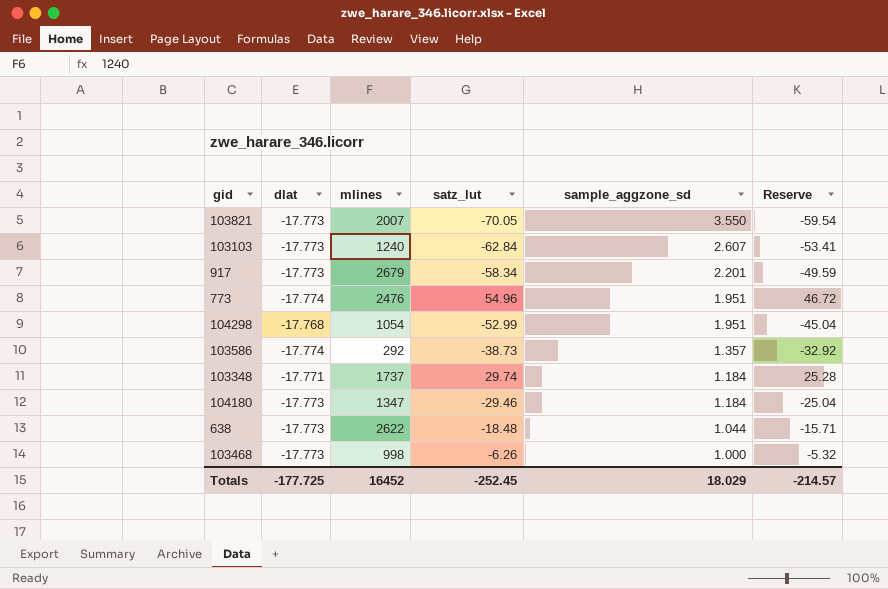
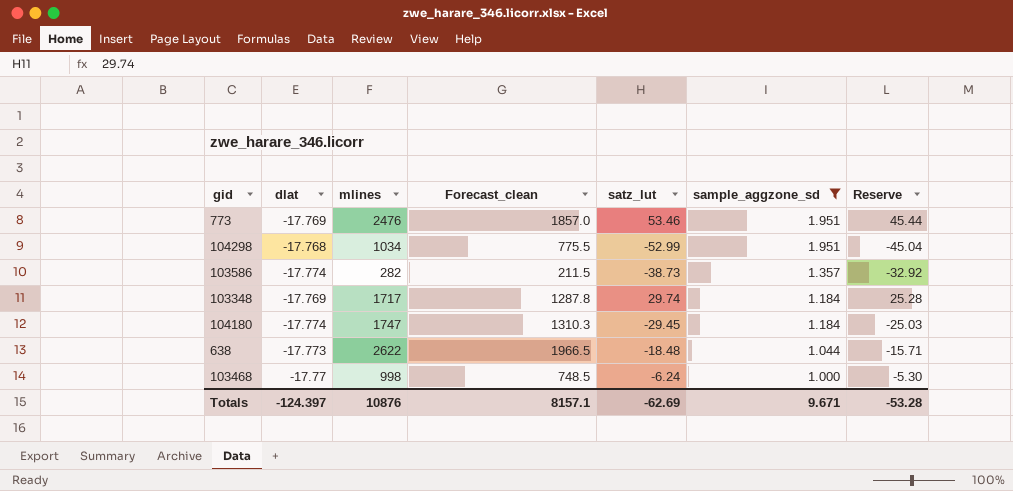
filter: none -> sample_aggzone_sd <= 1.951
column Forecast_clean | formula: none -> [mlines] * 0.75
773 | dlat: -17.774 -> -17.769
773 | satz_lut: 54.96 -> 53.46
773 | Reserve: 46.72 -> 45.44
104298 | mlines: 1054 -> 1034
103586 | mlines: 292 -> 282
103348 | dlat: -17.771 -> -17.769
103348 | mlines: 1737 -> 1717
104180 | dlat: -17.773 -> -17.774
104180 | mlines: 1347 -> 1747
104180 | satz_lut: -29.46 -> -29.45
104180 | Reserve: -25.04 -> -25.03
103468 | dlat: -17.773 -> -17.77
103468 | satz_lut: -6.26 -> -6.24
103468 | Reserve: -5.32 -> -5.30
Totals | dlat: -177.725 -> -124.397
Totals | mlines: 16452 -> 10876
Totals | satz_lut: -252.45 -> -62.69
Totals | sample_aggzone_sd: 18.029 -> 9.671
Totals | Reserve: -214.57 -> -53.28

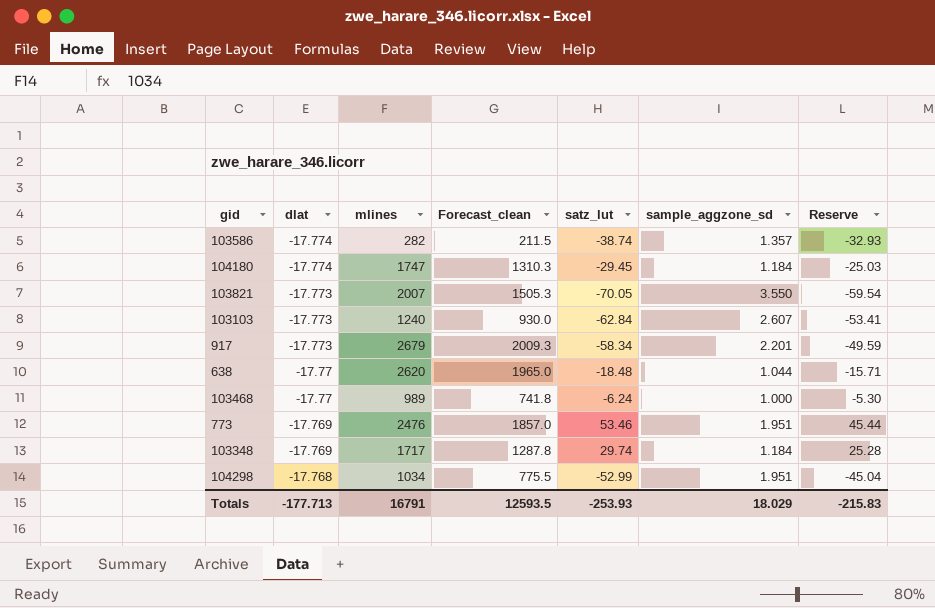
filter: sample_aggzone_sd <= 1.951 -> none
row order: sample_aggzone_sd descending -> dlat ascending
103586 | satz_lut: -38.73 -> -38.74
103586 | Reserve: -32.92 -> -32.93
638 | dlat: -17.773 -> -17.77
638 | mlines: 2622 -> 2620
638 | Forecast_clean: 1966.5 -> 1965.0
103468 | mlines: 998 -> 989
103468 | Forecast_clean: 748.5 -> 741.8
Totals | dlat: -124.397 -> -177.713
Totals | mlines: 10876 -> 16791
Totals | Forecast_clean: 8157.1 -> 12593.5
Totals | satz_lut: -62.69 -> -253.93
Totals | sample_aggzone_sd: 9.671 -> 18.029
Totals | Reserve: -53.28 -> -215.83

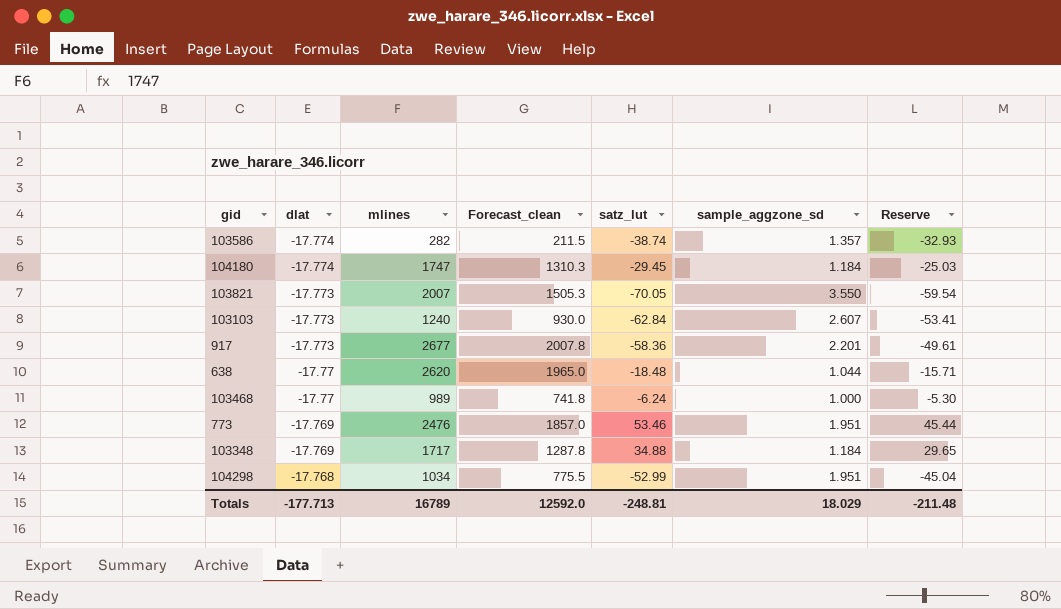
917 | mlines: 2679 -> 2677
917 | Forecast_clean: 2009.3 -> 2007.8
917 | satz_lut: -58.34 -> -58.36
917 | Reserve: -49.59 -> -49.61
103348 | satz_lut: 29.74 -> 34.88
103348 | Reserve: 25.28 -> 29.65
Totals | mlines: 16791 -> 16789
Totals | Forecast_clean: 12593.5 -> 12592.0
Totals | satz_lut: -253.93 -> -248.81
Totals | Reserve: -215.83 -> -211.48

